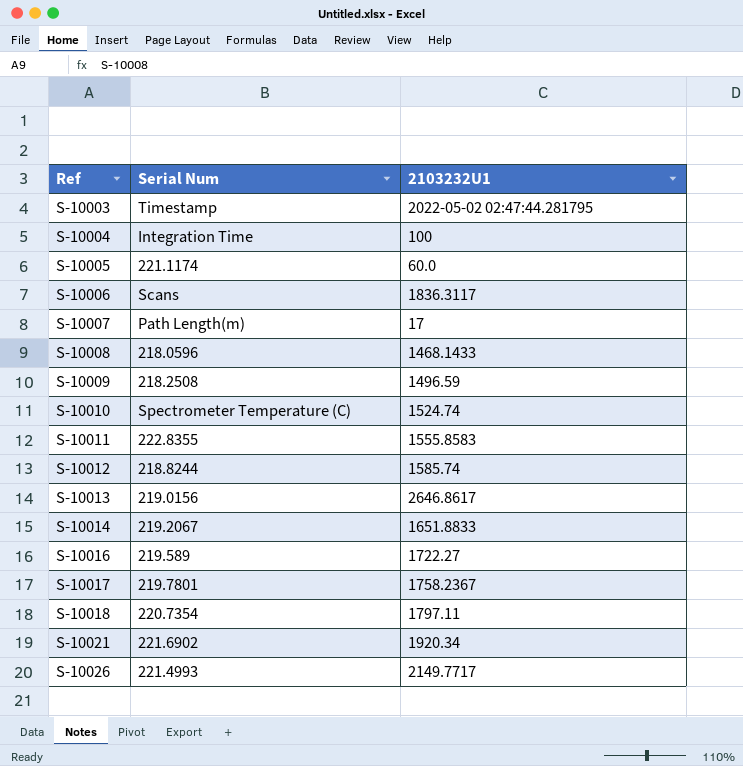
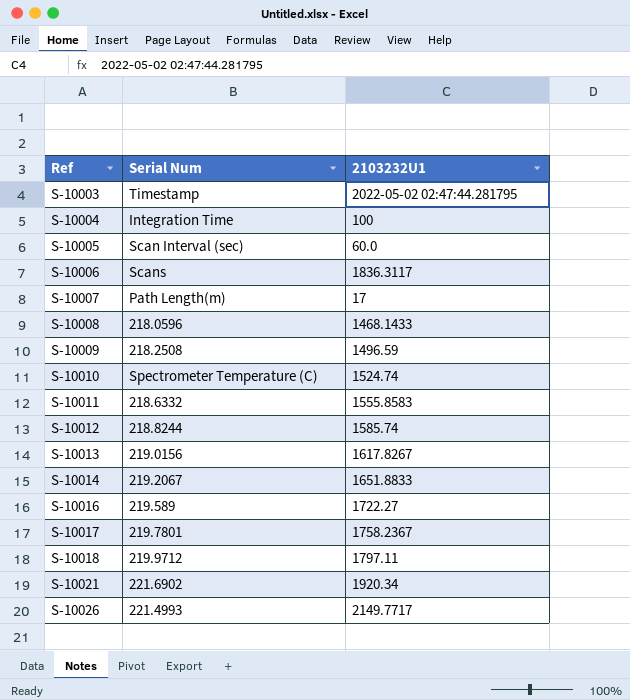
S-10005 | Serial Num: 221.1174 -> Scan Interval (sec)
S-10011 | Serial Num: 222.8355 -> 218.6332
S-10013 | 2103232U1: 2646.8617 -> 1617.8267
S-10018 | Serial Num: 220.7354 -> 219.9712

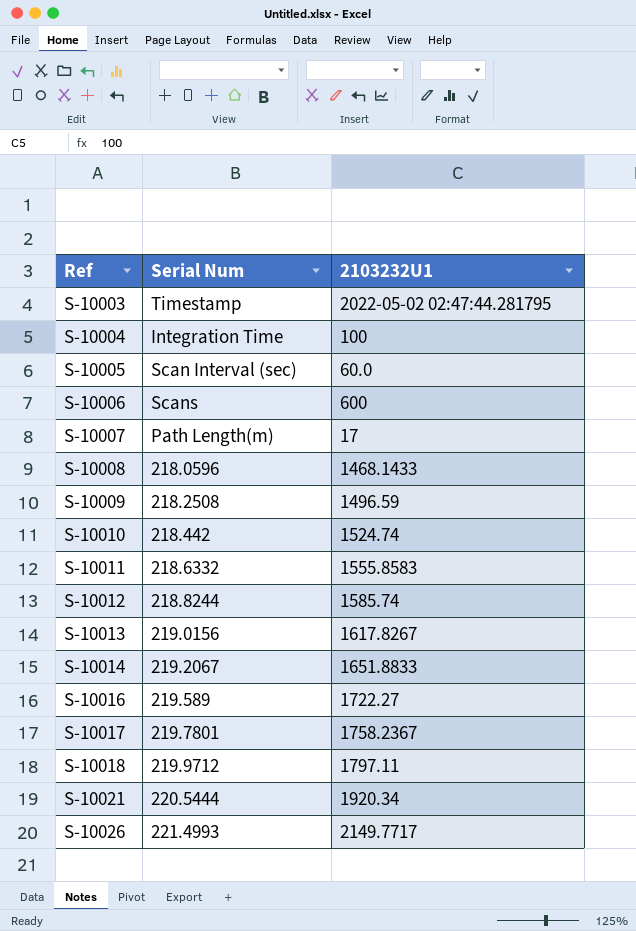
S-10006 | 2103232U1: 1836.3117 -> 600
S-10010 | Serial Num: Spectrometer Temperature (C) -> 218.442
S-10021 | Serial Num: 221.6902 -> 220.5444

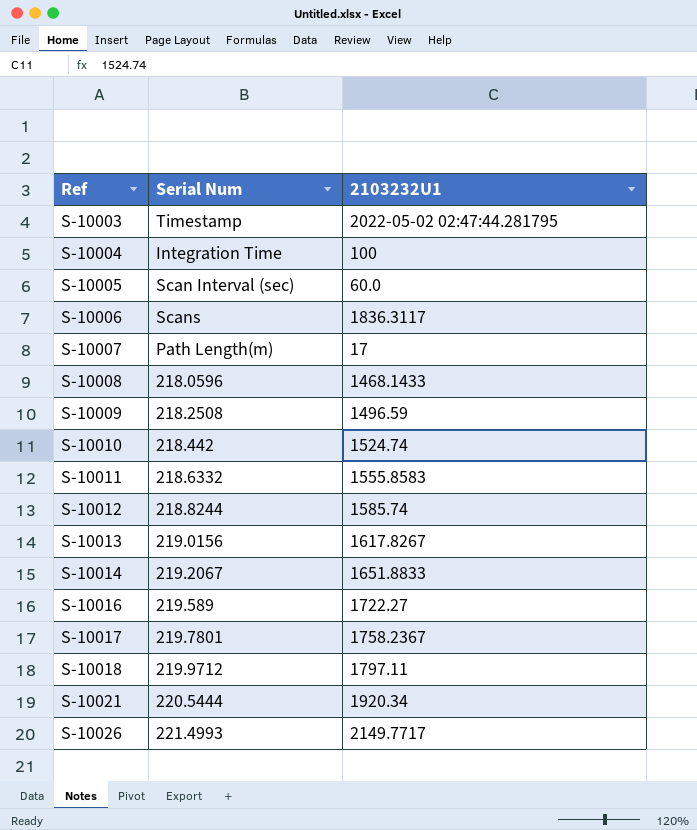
S-10006 | 2103232U1: 600 -> 1836.3117

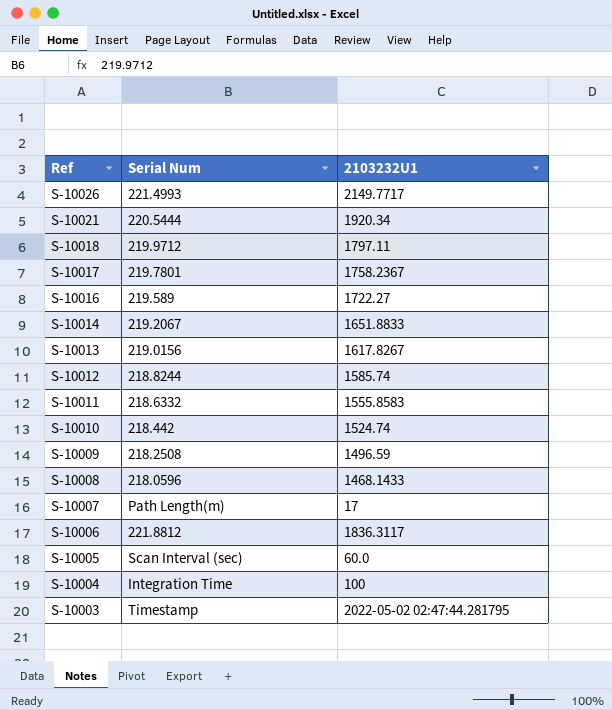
row order: Ref ascending -> Ref descending
S-10006 | Serial Num: Scans -> 221.8812

